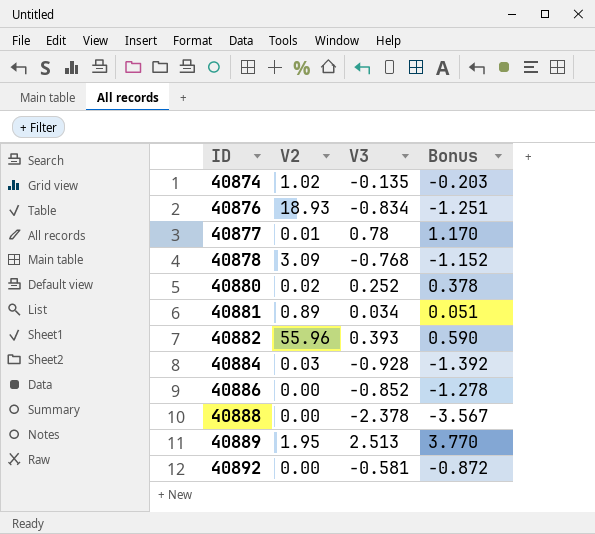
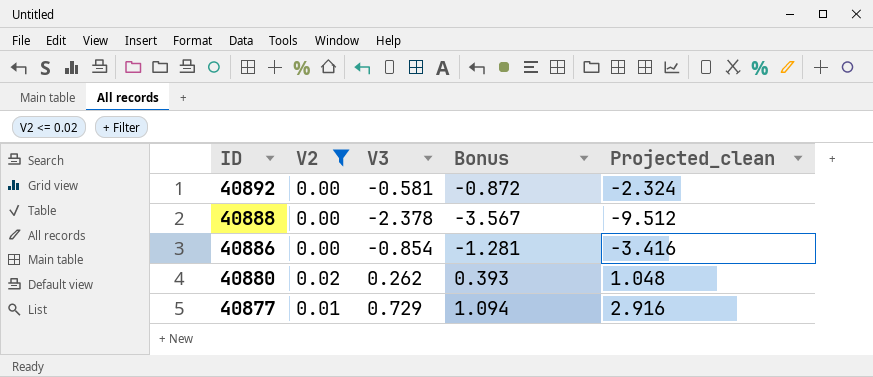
filter: none -> V2 <= 0.02
row order: ID ascending -> ID descending
column Projected_clean | formula: none -> [V3] * 4
40886 | V3: -0.852 -> -0.854
40886 | Bonus: -1.278 -> -1.281
40880 | V3: 0.252 -> 0.262
40880 | Bonus: 0.378 -> 0.393
40877 | V3: 0.78 -> 0.729
40877 | Bonus: 1.170 -> 1.094

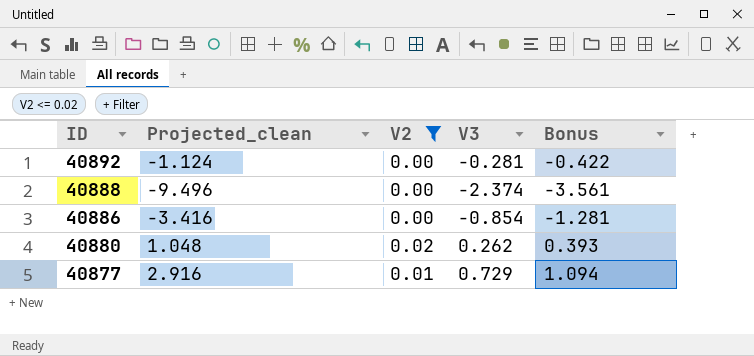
column Projected_clean | position: 5 -> 2
40892 | Projected_clean: -2.324 -> -1.124
40892 | V3: -0.581 -> -0.281
40892 | Bonus: -0.872 -> -0.422
40888 | Projected_clean: -9.512 -> -9.496
40888 | V3: -2.378 -> -2.374
40888 | Bonus: -3.567 -> -3.561

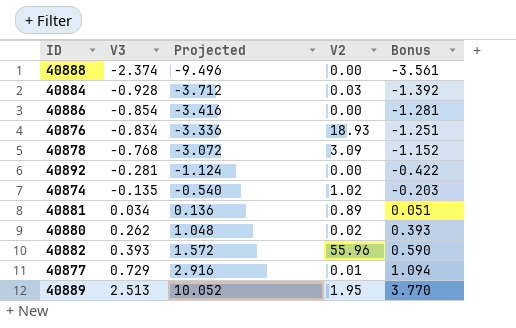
filter: V2 <= 0.02 -> none
row order: ID descending -> V3 ascending
column V3 | position: 4 -> 2
column name: Projected_clean -> Projected

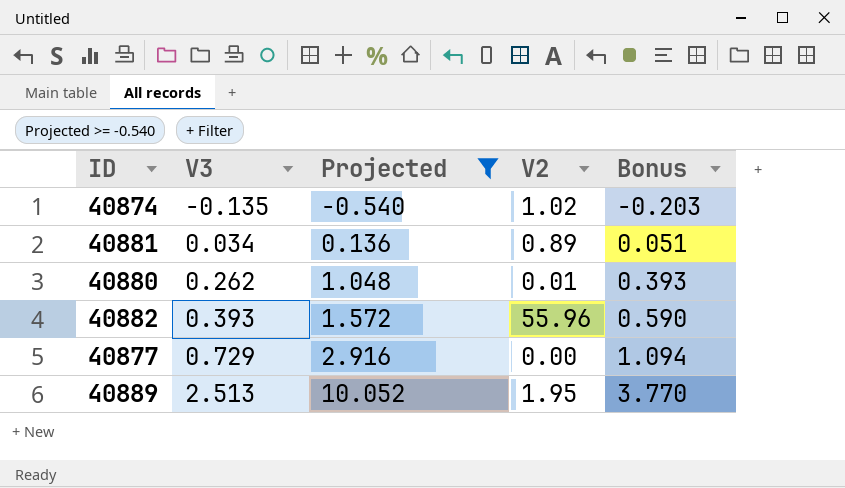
filter: none -> Projected >= -0.540
40880 | V2: 0.02 -> 0.01
40877 | V2: 0.01 -> 0.00

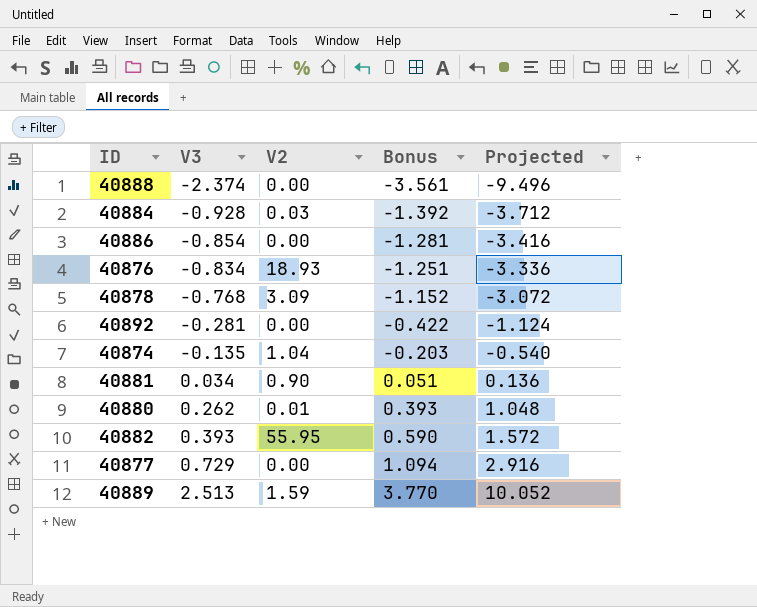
filter: Projected >= -0.540 -> none
column Projected | position: 3 -> 5
40874 | V2: 1.02 -> 1.04
40881 | V2: 0.89 -> 0.90
40882 | V2: 55.96 -> 55.95
40889 | V2: 1.95 -> 1.59

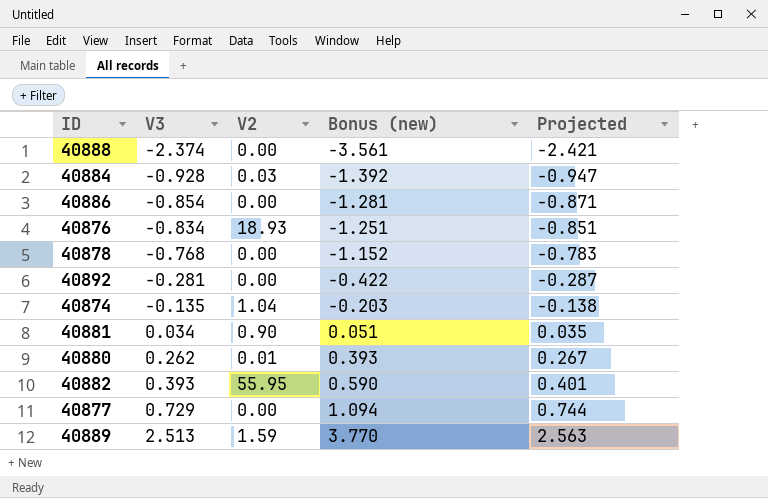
column name: Bonus -> Bonus (new)
column Projected | formula: [V3] * 4 -> [V3] * 1.02
40878 | V2: 3.09 -> 0.00

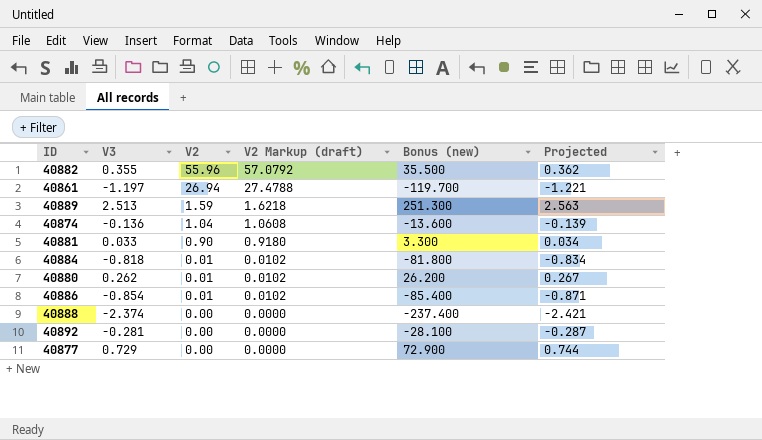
row order: V3 ascending -> V2 descending
column V2 Markup (draft) | formula: none -> [V2] * 1.02
column Bonus (new) | formula: [V3] * 1.5 -> [V3] * 100
row 40876: -0.834 | 18.93 | -1.251 | -0.851 -> none
row 40878: -0.768 | 0.00 | -1.152 | -0.783 -> none
40882 | V3: 0.393 -> 0.355
40882 | V2: 55.95 -> 55.96
40882 | Projected: 0.401 -> 0.362
row 40861: none -> -1.197 | 26.94 | 27.4788 | -119.700 | -1.221
40874 | V3: -0.135 -> -0.136
40874 | Projected: -0.138 -> -0.139
40881 | V3: 0.034 -> 0.033
40881 | Projected: 0.035 -> 0.034
40884 | V3: -0.928 -> -0.818
40884 | V2: 0.03 -> 0.01
40884 | Projected: -0.947 -> -0.834
40886 | V2: 0.00 -> 0.01

